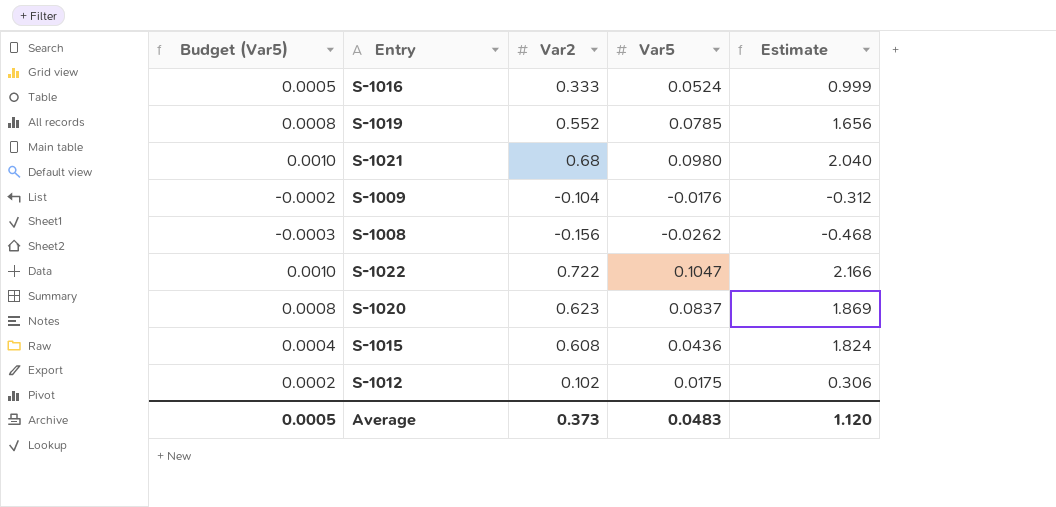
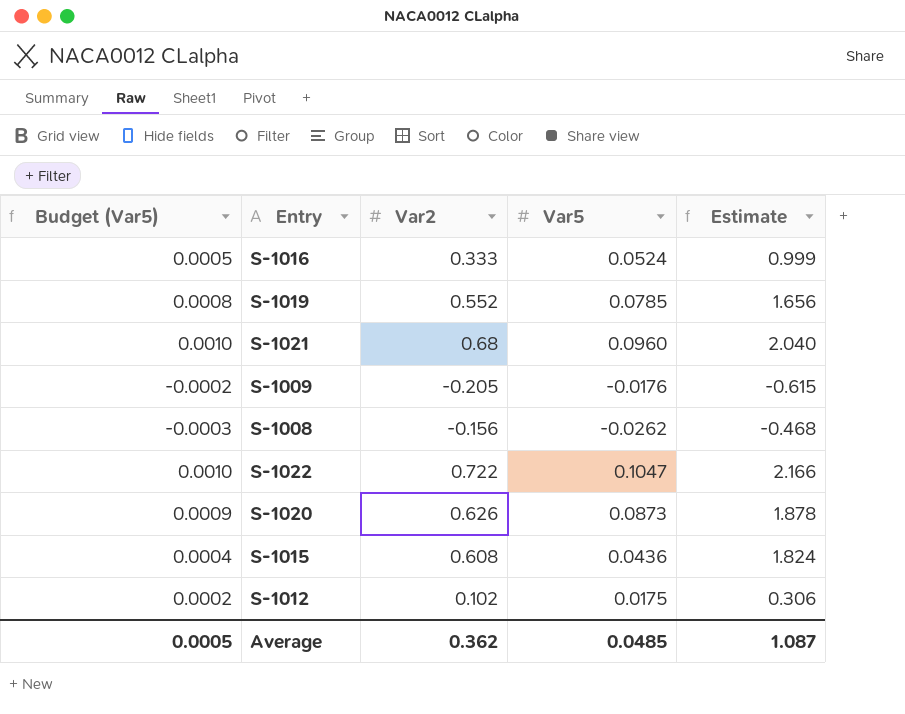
S-1021 | Var5: 0.0980 -> 0.0960
S-1009 | Var2: -0.104 -> -0.205
S-1009 | Estimate: -0.312 -> -0.615
S-1020 | Budget (Var5): 0.0008 -> 0.0009
S-1020 | Var2: 0.623 -> 0.626
S-1020 | Var5: 0.0837 -> 0.0873
S-1020 | Estimate: 1.869 -> 1.878
Average | Var2: 0.373 -> 0.362
Average | Var5: 0.0483 -> 0.0485
Average | Estimate: 1.120 -> 1.087

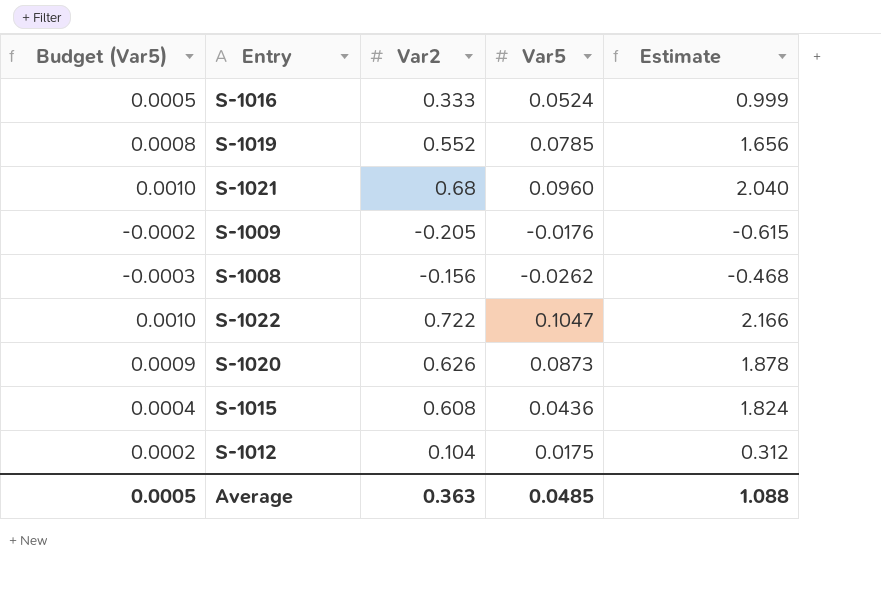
S-1012 | Var2: 0.102 -> 0.104
S-1012 | Estimate: 0.306 -> 0.312
Average | Var2: 0.362 -> 0.363
Average | Estimate: 1.087 -> 1.088

